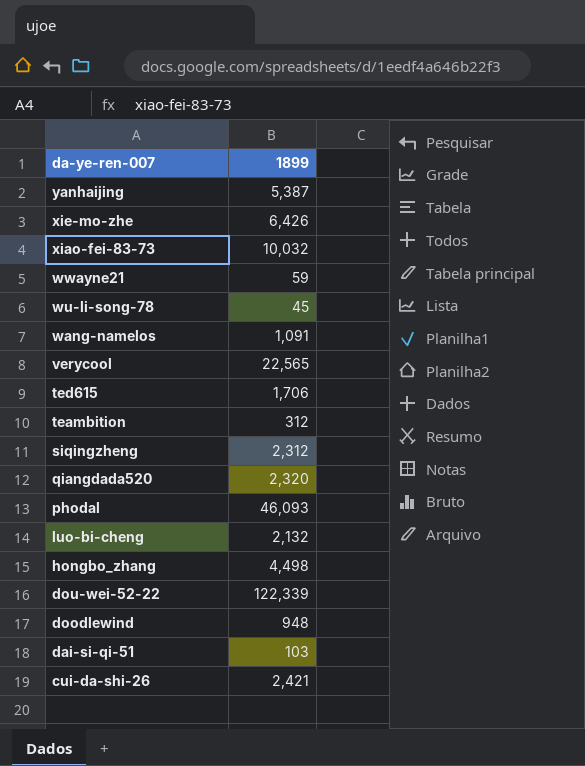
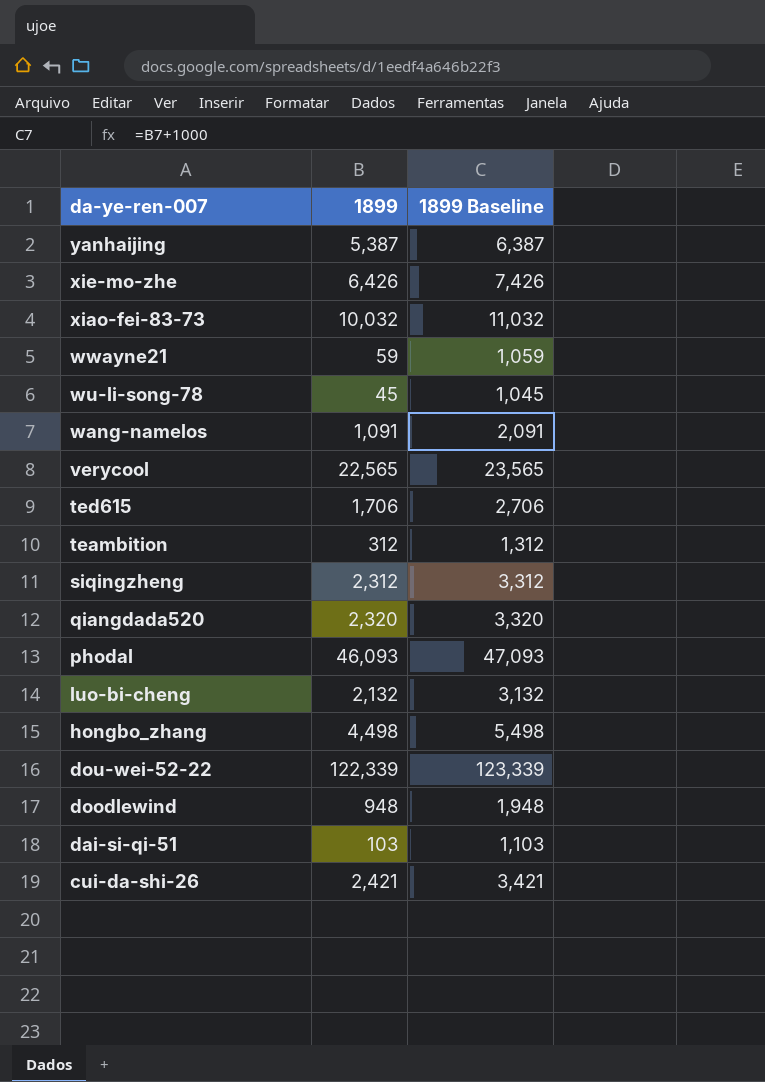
column 1899 Baseline | formula: none -> [1899] + 1000

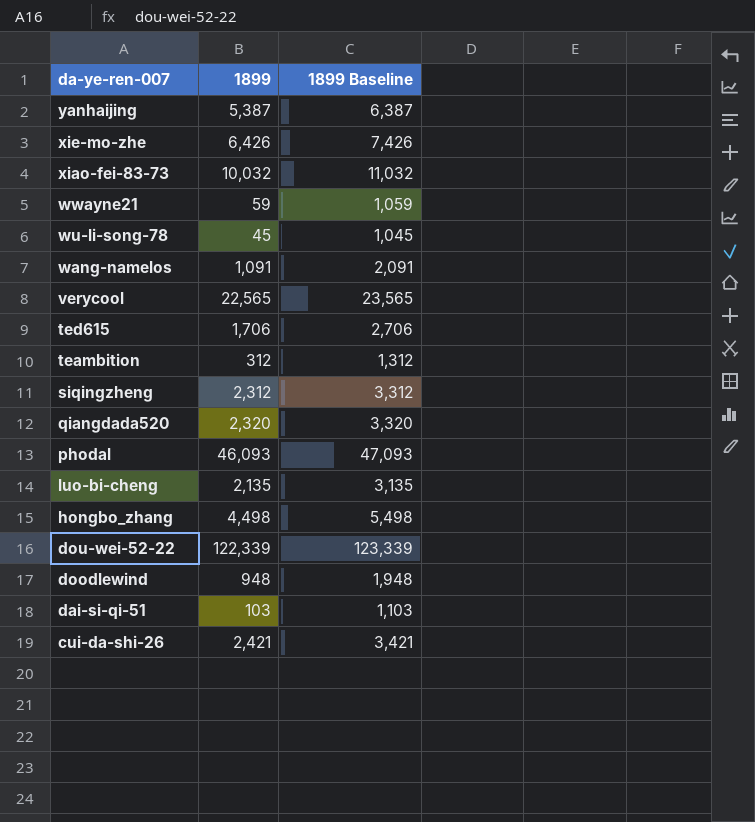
luo-bi-cheng | 1899: 2,132 -> 2,135
luo-bi-cheng | 1899 Baseline: 3,132 -> 3,135

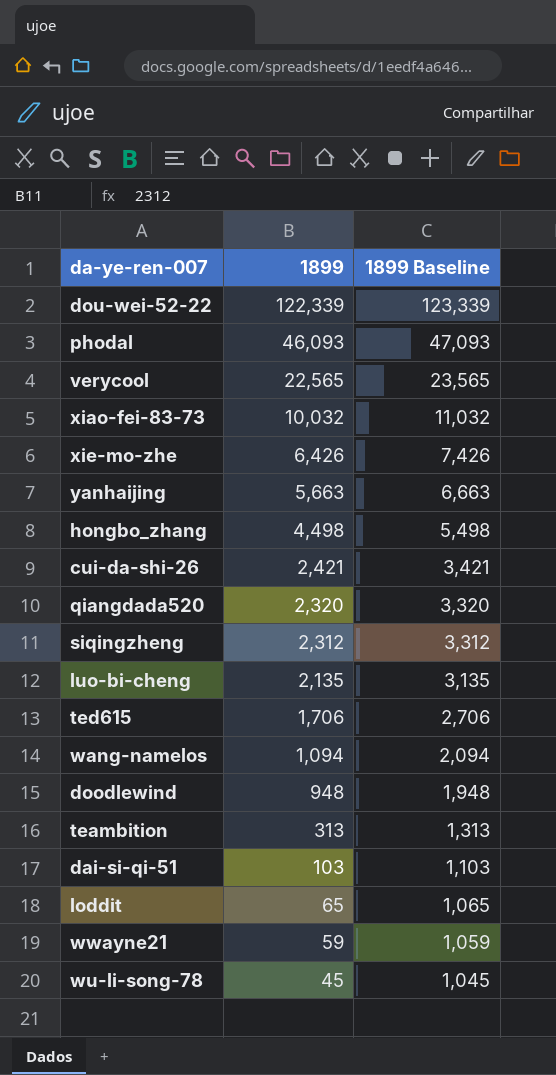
row order: da-ye-ren-007 descending -> 1899 descending
yanhaijing | 1899: 5,387 -> 5,663
yanhaijing | 1899 Baseline: 6,387 -> 6,663
wang-namelos | 1899: 1,091 -> 1,094
wang-namelos | 1899 Baseline: 2,091 -> 2,094
teambition | 1899: 312 -> 313
teambition | 1899 Baseline: 1,312 -> 1,313
row loddit: none -> 65 | 1,065

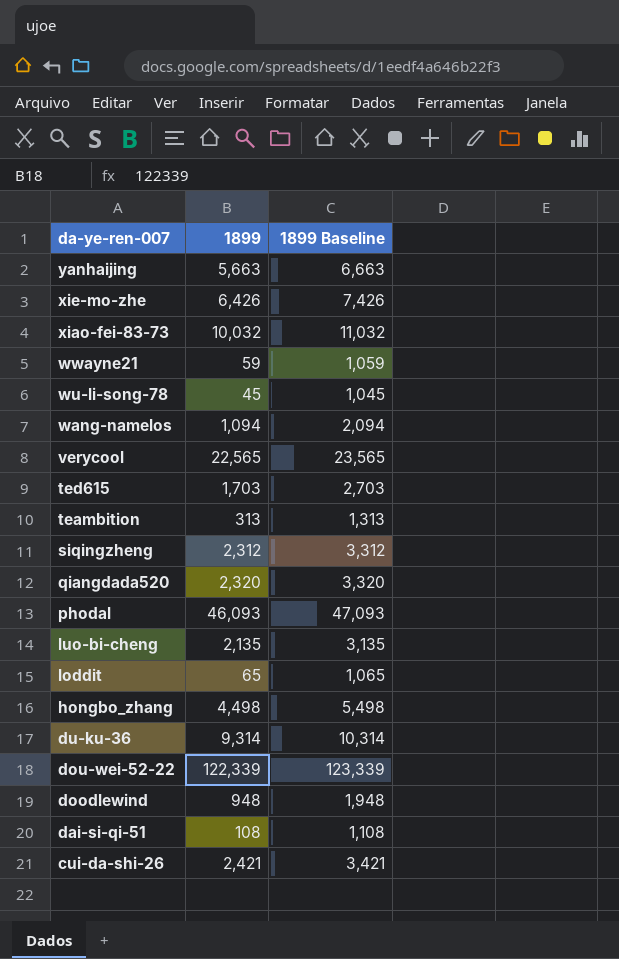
row order: 1899 descending -> da-ye-ren-007 descending
ted615 | 1899: 1,706 -> 1,703
ted615 | 1899 Baseline: 2,706 -> 2,703
row du-ku-36: none -> 9,314 | 10,314
dai-si-qi-51 | 1899: 103 -> 108
dai-si-qi-51 | 1899 Baseline: 1,103 -> 1,108

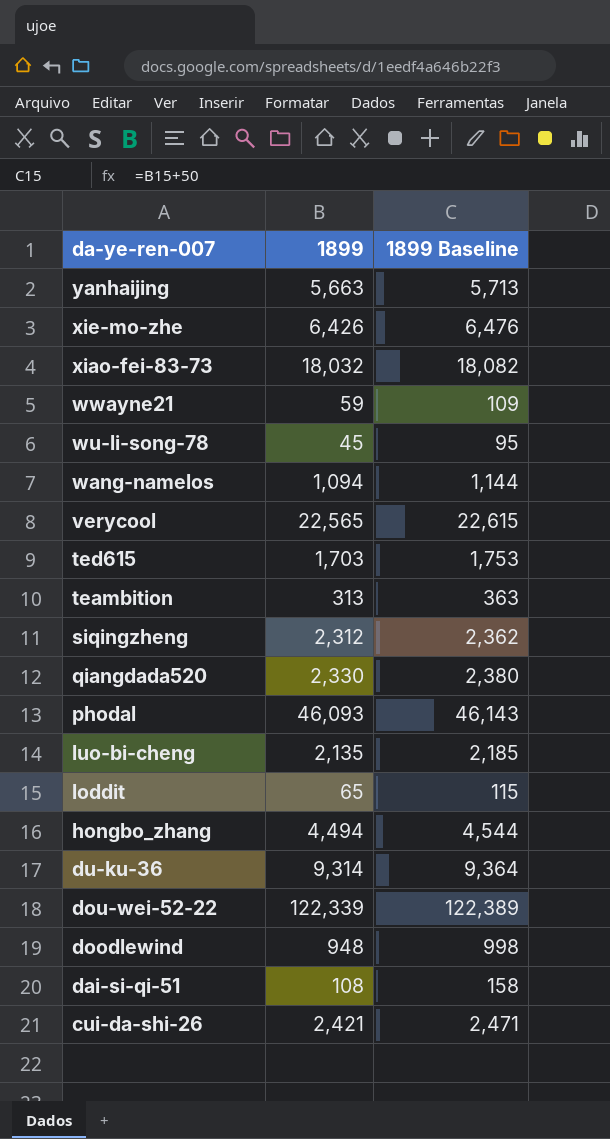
column 1899 Baseline | formula: [1899] + 1000 -> [1899] + 50
xiao-fei-83-73 | 1899: 10,032 -> 18,032
qiangdada520 | 1899: 2,320 -> 2,330
hongbo_zhang | 1899: 4,498 -> 4,494

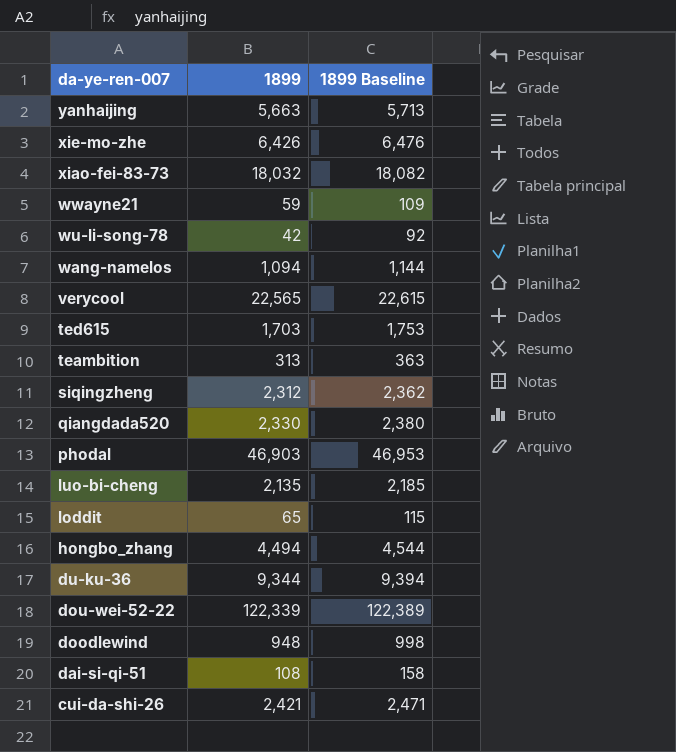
wu-li-song-78 | 1899: 45 -> 42
wu-li-song-78 | 1899 Baseline: 95 -> 92
phodal | 1899: 46,093 -> 46,903
phodal | 1899 Baseline: 46,143 -> 46,953
du-ku-36 | 1899: 9,314 -> 9,344
du-ku-36 | 1899 Baseline: 9,364 -> 9,394

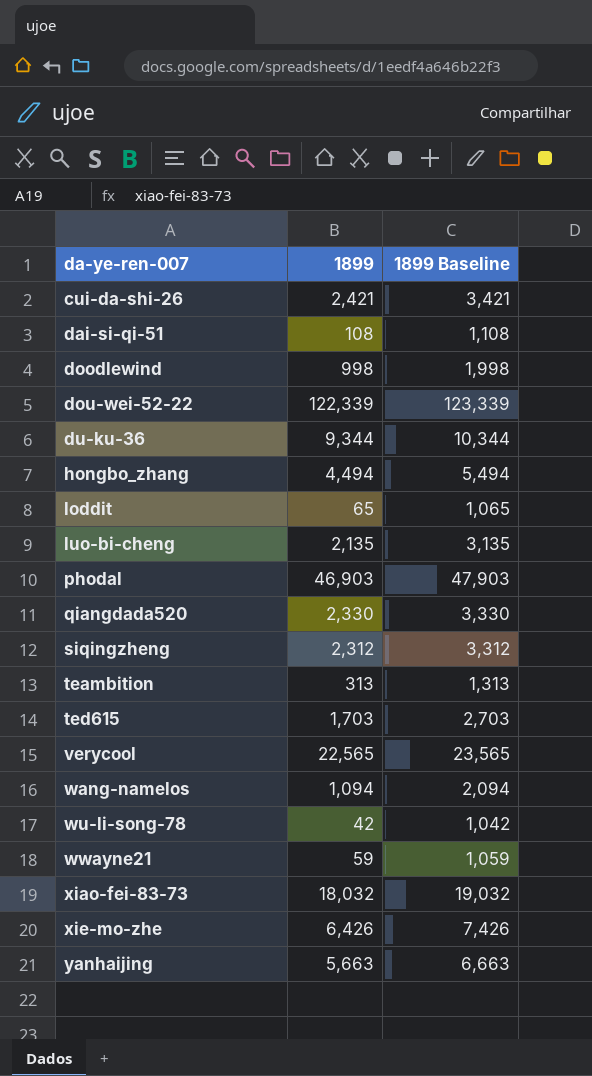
row order: da-ye-ren-007 descending -> da-ye-ren-007 ascending
column 1899 Baseline | formula: [1899] + 50 -> [1899] + 1000
doodlewind | 1899: 948 -> 998

